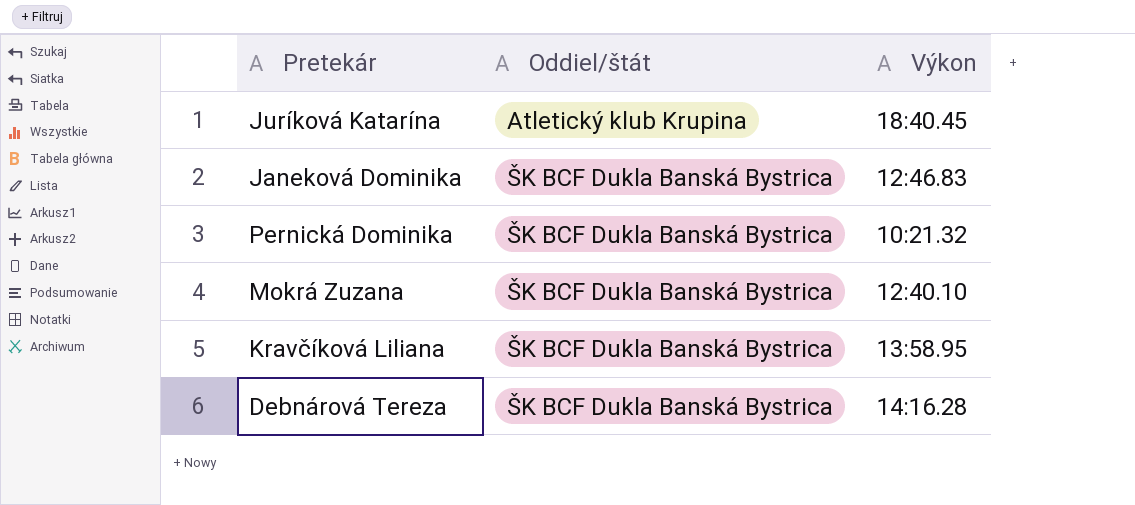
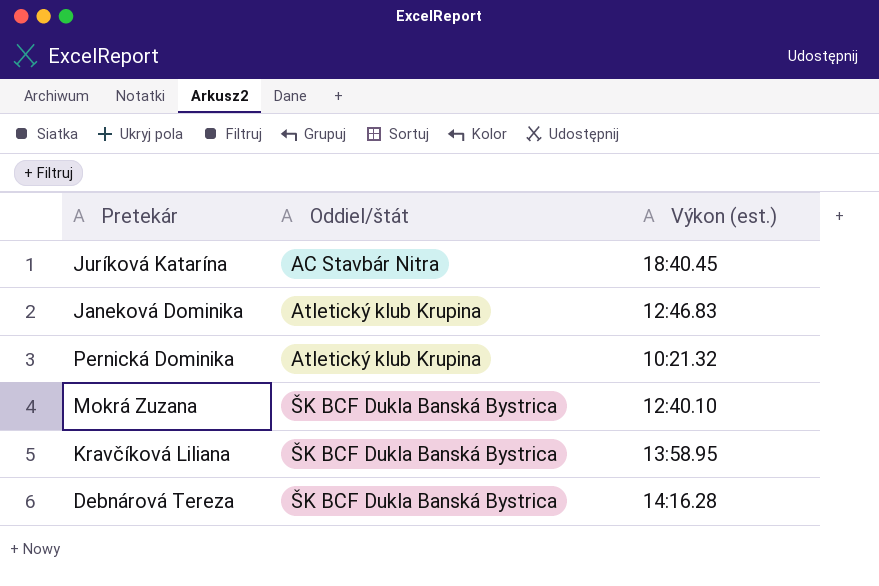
column name: Výkon -> Výkon (est.)
Juríková Katarína | Oddiel/štát: Atletický klub Krupina -> AC Stavbár Nitra
Janeková Dominika | Oddiel/štát: ŠK BCF Dukla Banská Bystrica -> Atletický klub Krupina
Pernická Dominika | Oddiel/štát: ŠK BCF Dukla Banská Bystrica -> Atletický klub Krupina

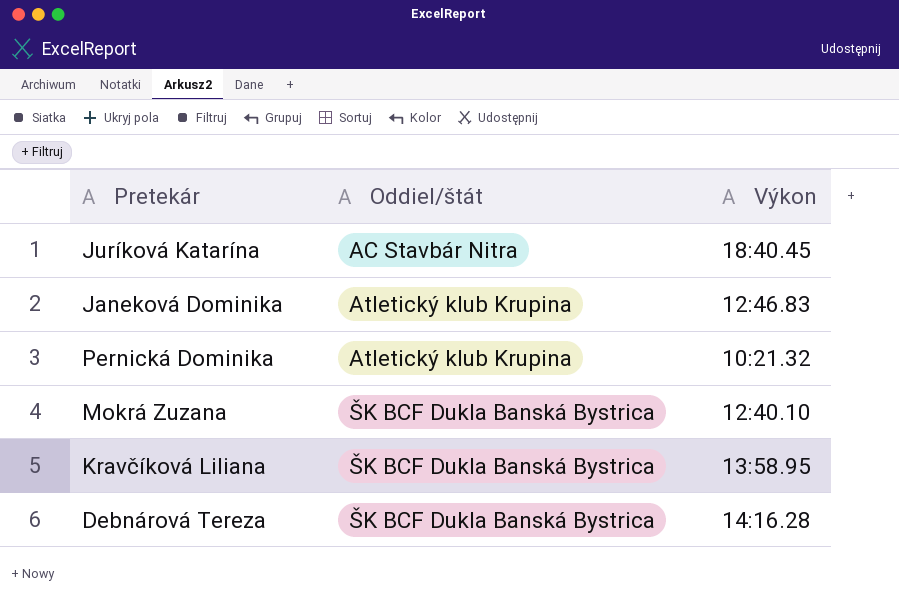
column name: Výkon (est.) -> Výkon

